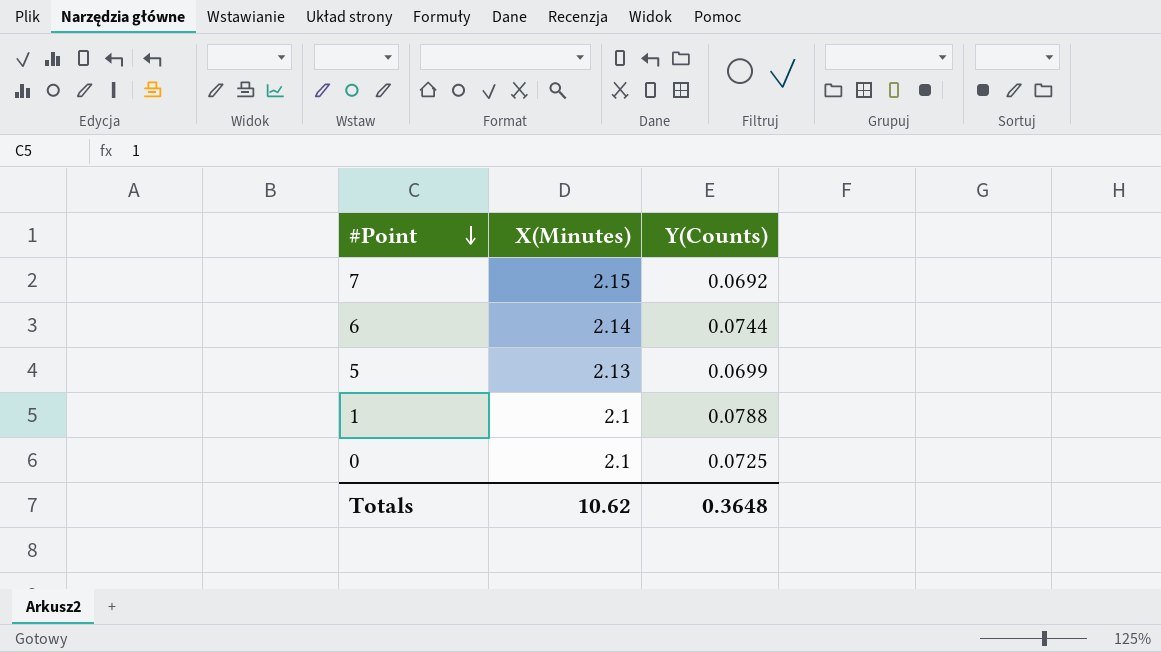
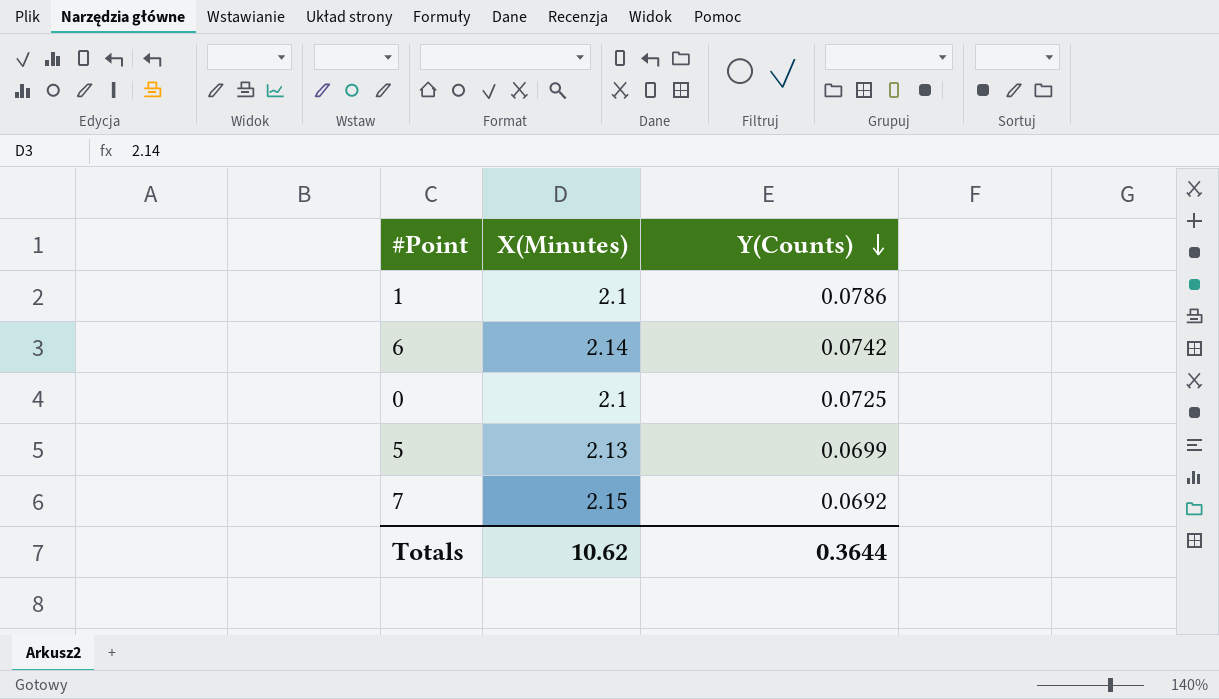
row order: #Point descending -> Y(Counts) descending
1 | Y(Counts): 0.0788 -> 0.0786
6 | Y(Counts): 0.0744 -> 0.0742
Totals | Y(Counts): 0.3648 -> 0.3644

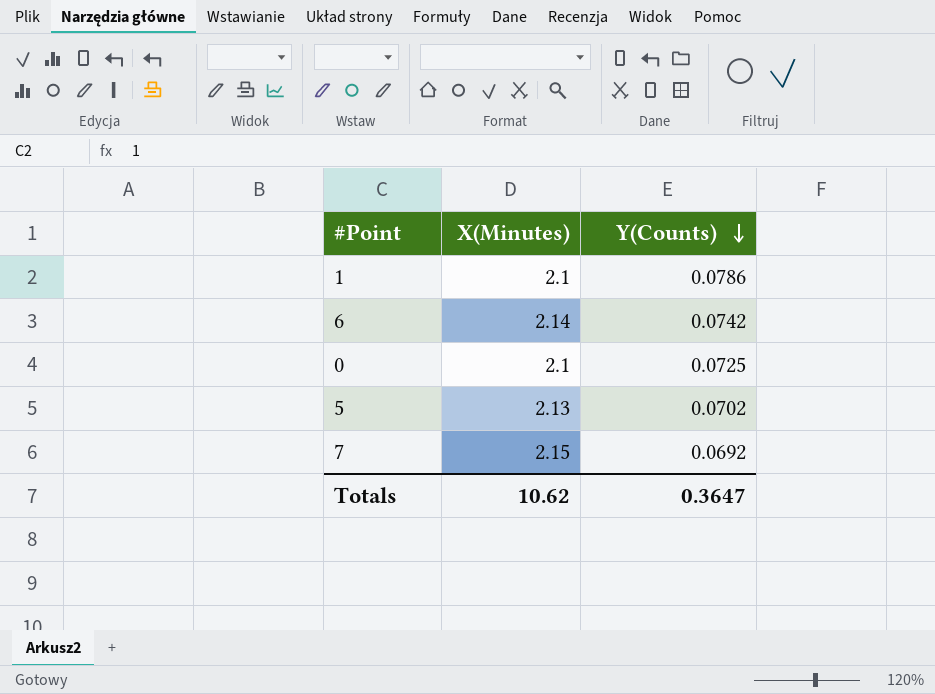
5 | Y(Counts): 0.0699 -> 0.0702
Totals | Y(Counts): 0.3644 -> 0.3647

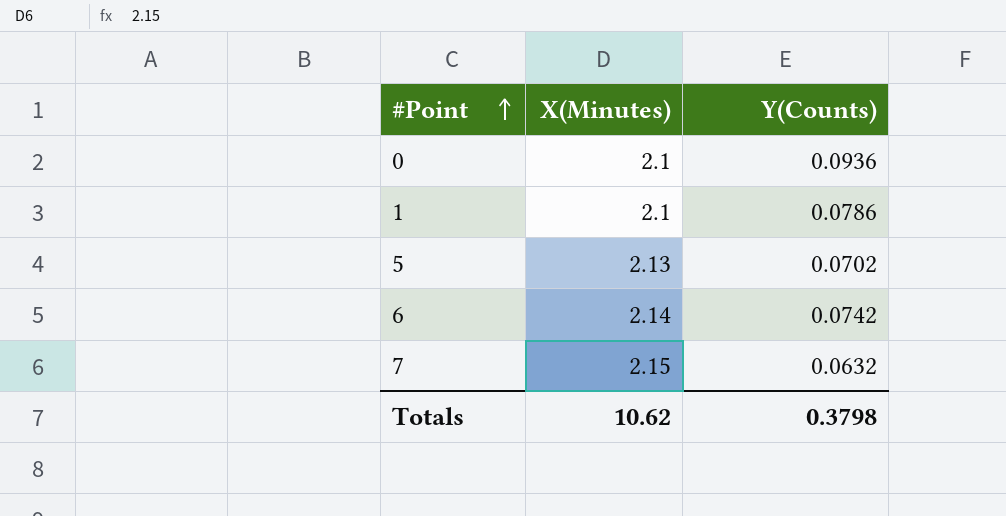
row order: Y(Counts) descending -> #Point ascending
0 | Y(Counts): 0.0725 -> 0.0936
7 | Y(Counts): 0.0692 -> 0.0632
Totals | Y(Counts): 0.3647 -> 0.3798

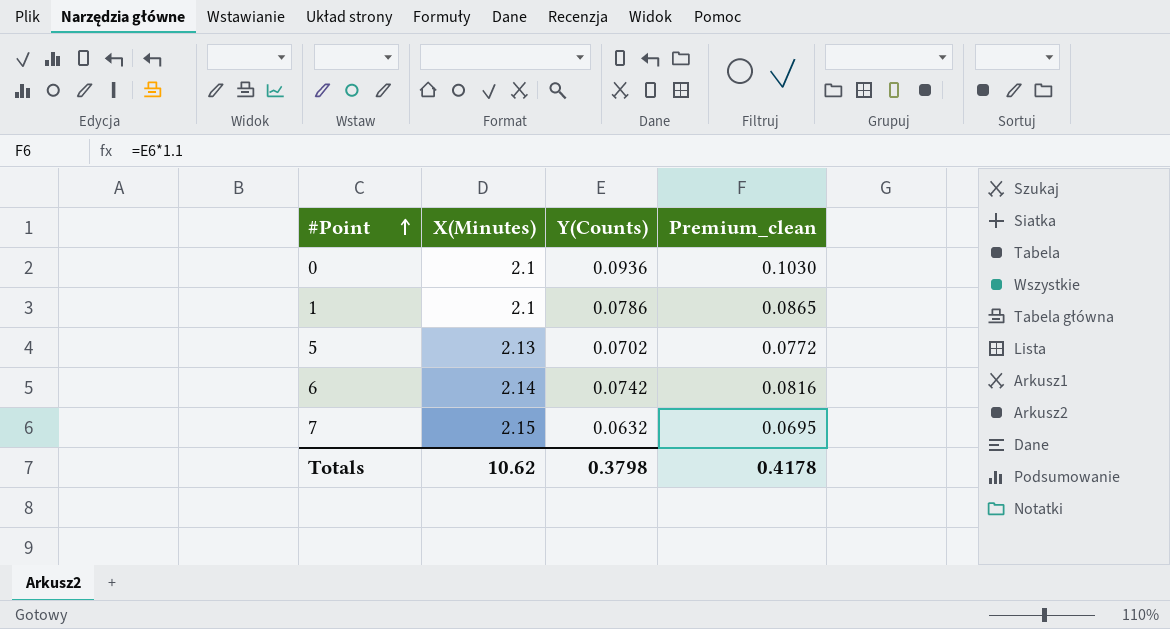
column Premium_clean | formula: none -> [Y(Counts)] * 1.1

